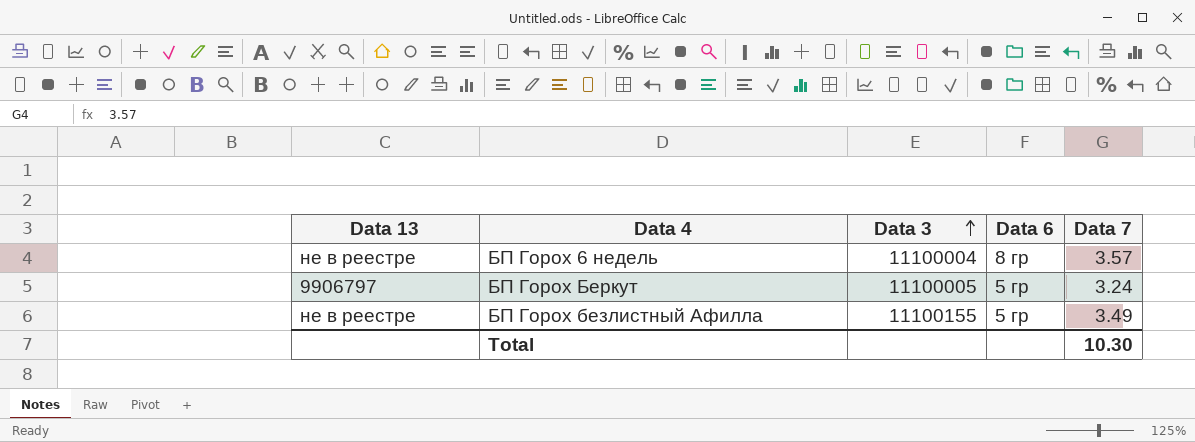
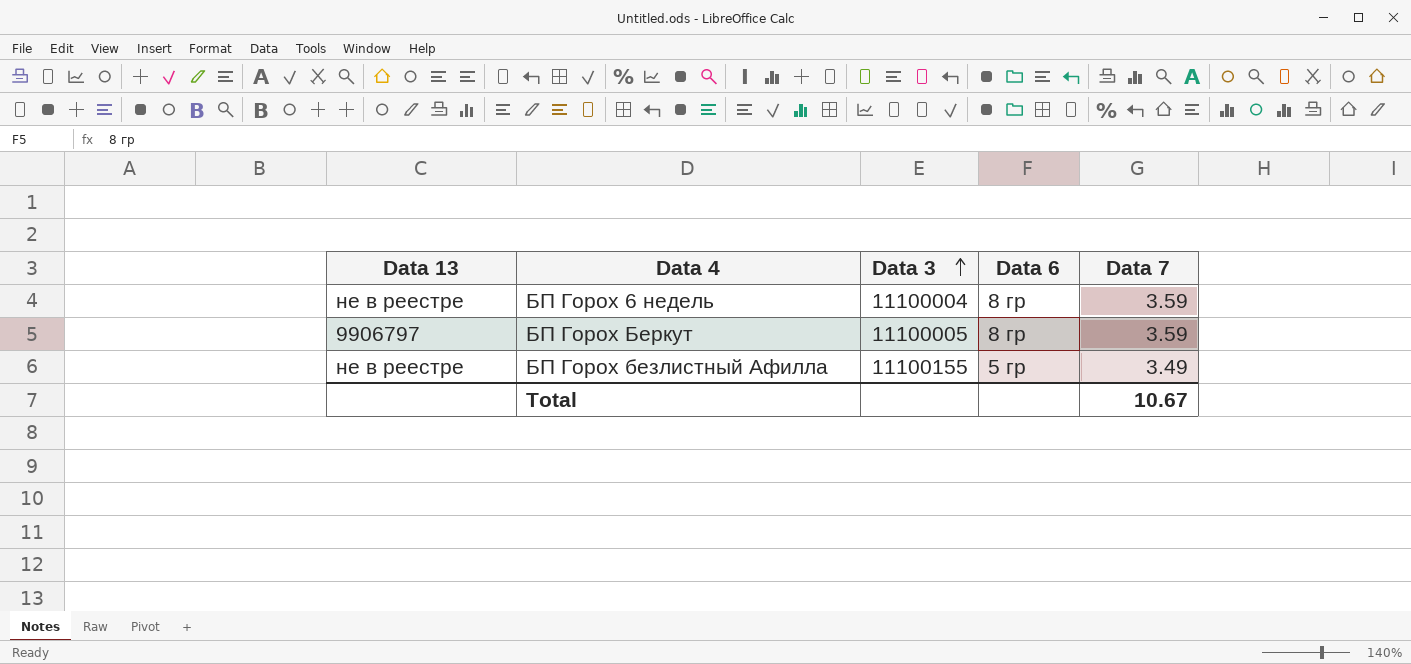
БП Горох 6 недель | Data 7: 3.57 -> 3.59
БП Горох Беркут | Data 6: 5 гр -> 8 гр
БП Горох Беркут | Data 7: 3.24 -> 3.59
Total | Data 7: 10.30 -> 10.67

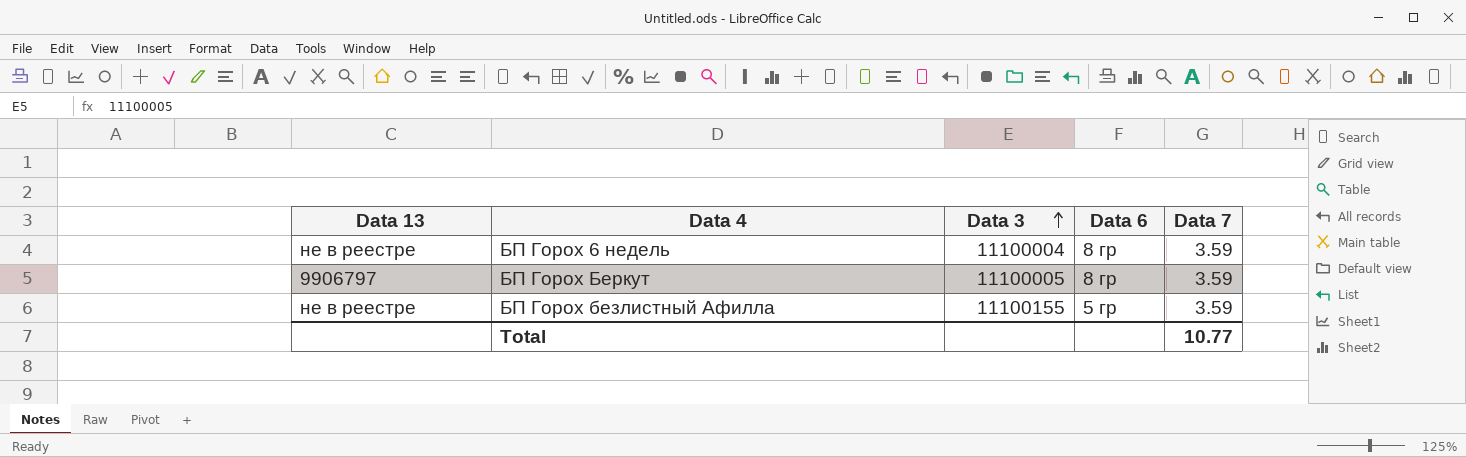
БП Горох безлистный Афилла | Data 7: 3.49 -> 3.59
Total | Data 7: 10.67 -> 10.77

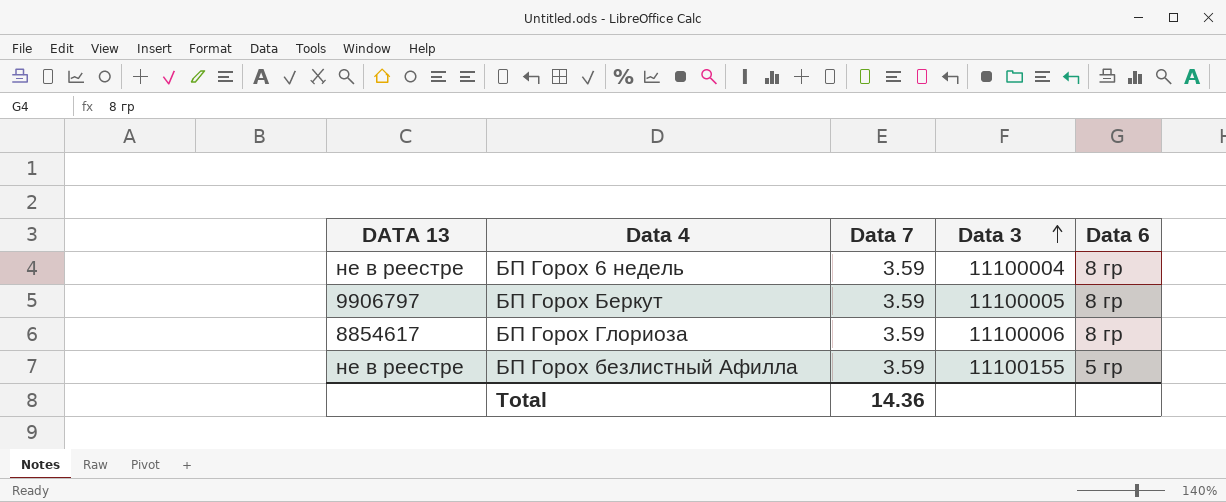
column name: Data 13 -> DATA 13
column Data 7 | position: 5 -> 3
row БП Горох Глориоза: none -> 8854617 | 3.59 | 11100006 | 8 гр
Total | Data 7: 10.77 -> 14.36

